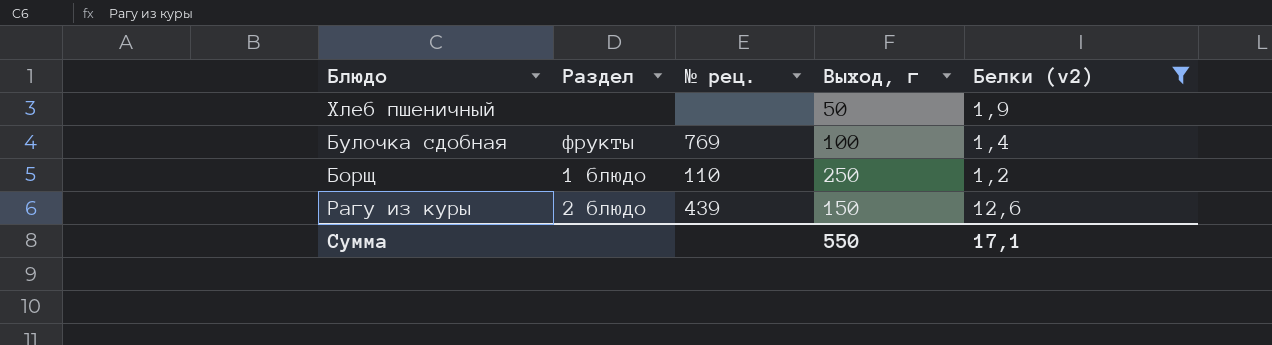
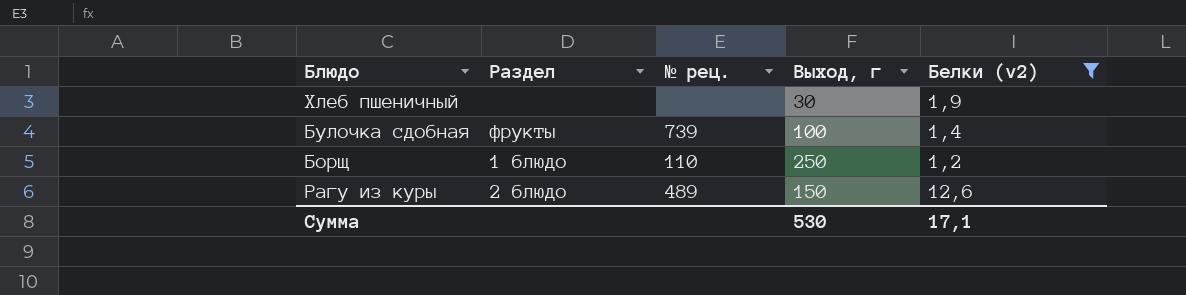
Хлеб пшеничный | Выход, г: 50 -> 30
Булочка сдобная | № рец.: 769 -> 739
Рагу из куры | № рец.: 439 -> 489
Сумма | Выход, г: 550 -> 530

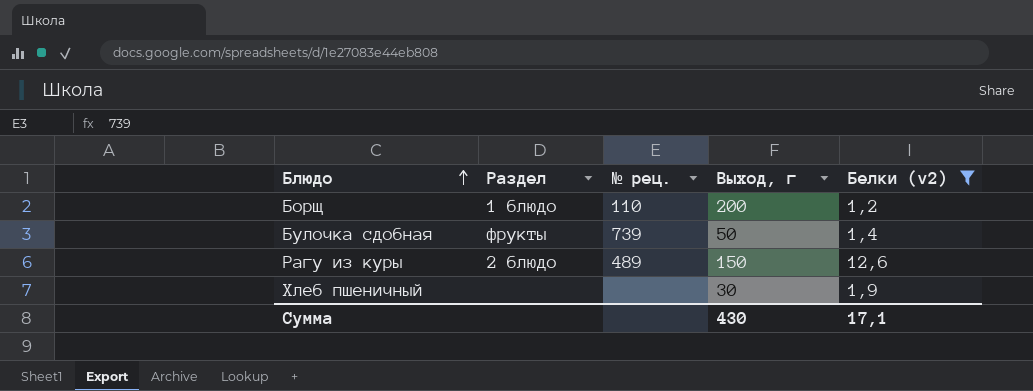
row order: none -> Блюдо ascending
Борщ | Выход, г: 250 -> 200
Булочка сдобная | Выход, г: 100 -> 50
Сумма | Выход, г: 530 -> 430

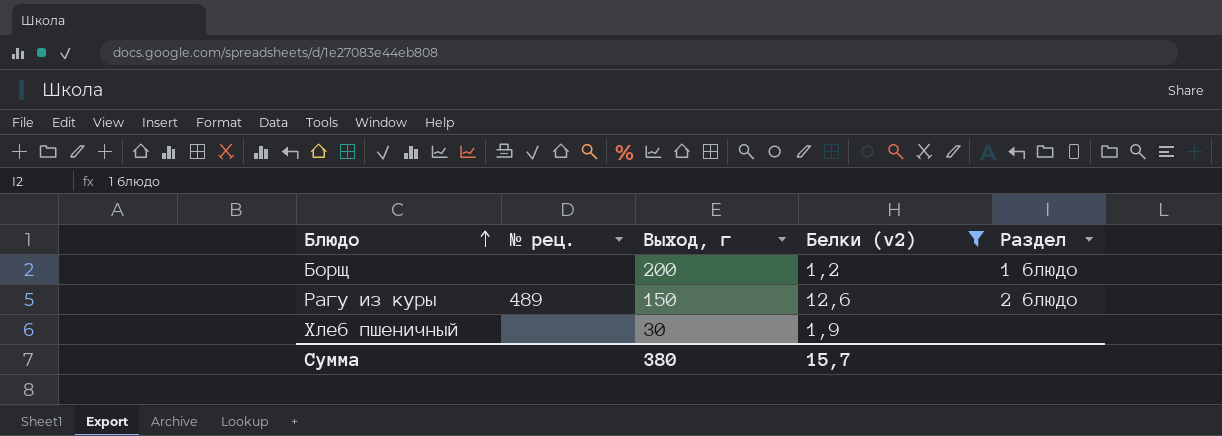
column Раздел | position: 2 -> 5
row Булочка сдобная: фрукты | 739 | 50 | 1,4 -> none
Борщ | № рец.: 110 -> none
Сумма | Выход, г: 430 -> 380
Сумма | Белки (v2): 17,1 -> 15,7

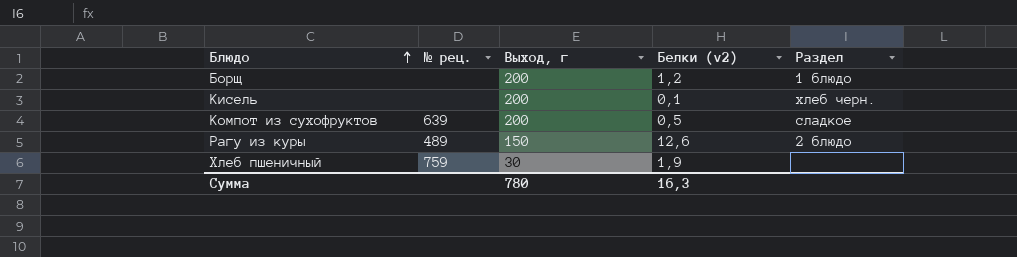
filter: Белки (v2) >= 1,2 -> none
Хлеб пшеничный | № рец.: none -> 759
Сумма | Выход, г: 380 -> 780
Сумма | Белки (v2): 15,7 -> 16,3

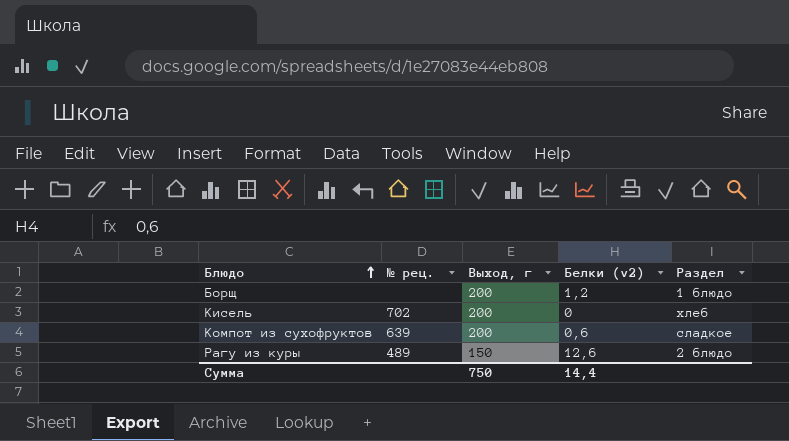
row Хлеб пшеничный: 759 | 30 | 1,9 | none -> none
Кисель | № рец.: none -> 702
Кисель | Белки (v2): 0,1 -> 0
Кисель | Раздел: хлеб черн. -> хлеб
Компот из сухофруктов | Белки (v2): 0,5 -> 0,6
Сумма | Выход, г: 780 -> 750
Сумма | Белки (v2): 16,3 -> 14,4

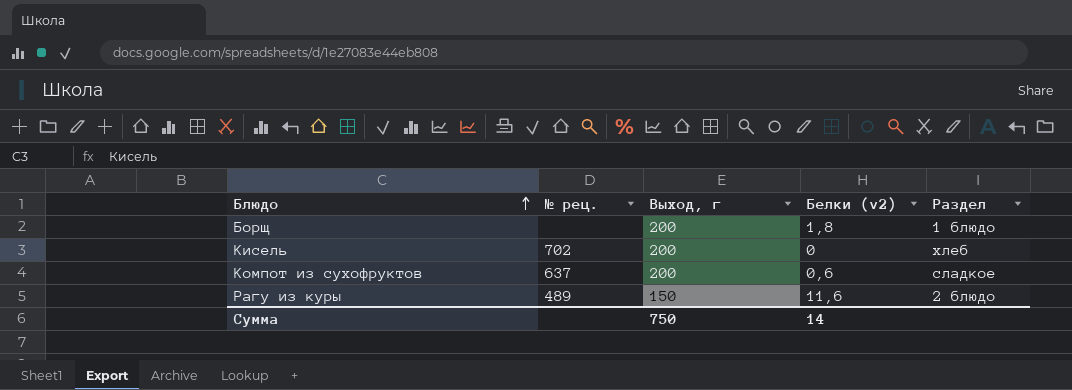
Борщ | Белки (v2): 1,2 -> 1,8
Компот из сухофруктов | № рец.: 639 -> 637
Рагу из куры | Белки (v2): 12,6 -> 11,6
Сумма | Белки (v2): 14,4 -> 14

